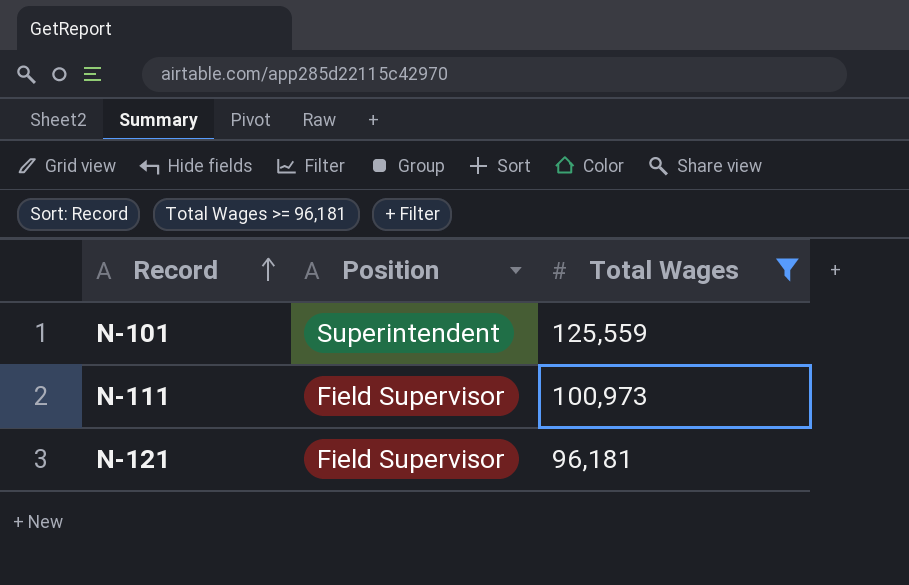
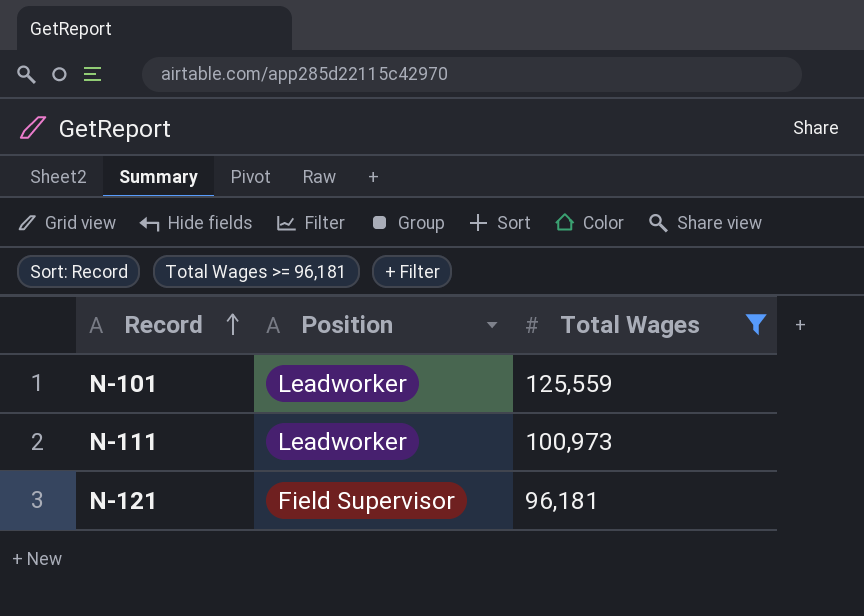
N-101 | Position: Superintendent -> Leadworker
N-111 | Position: Field Supervisor -> Leadworker

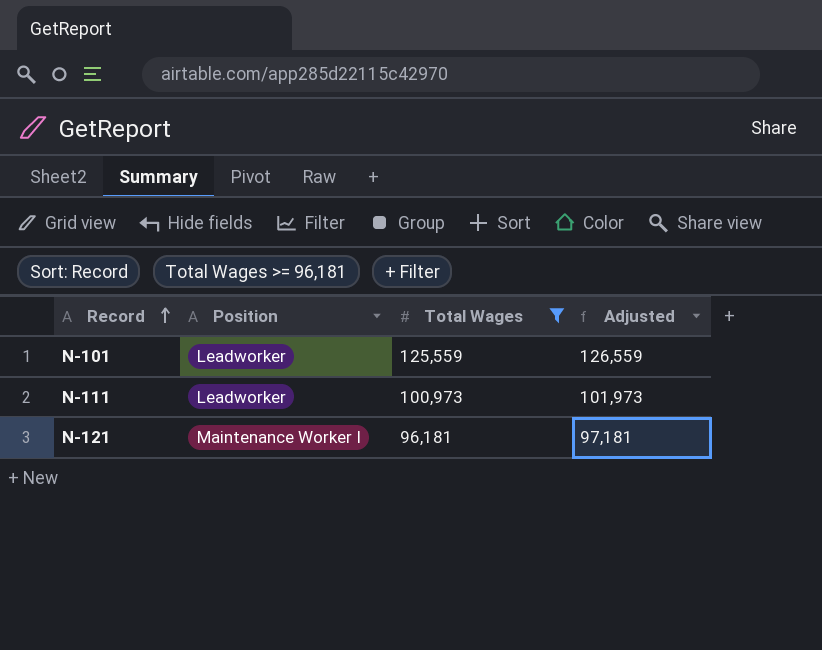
column Adjusted | formula: none -> [Total Wages] + 1000
N-121 | Position: Field Supervisor -> Maintenance Worker I

